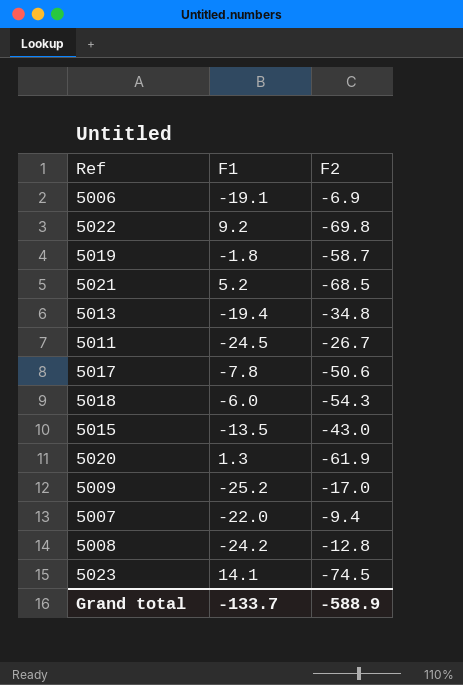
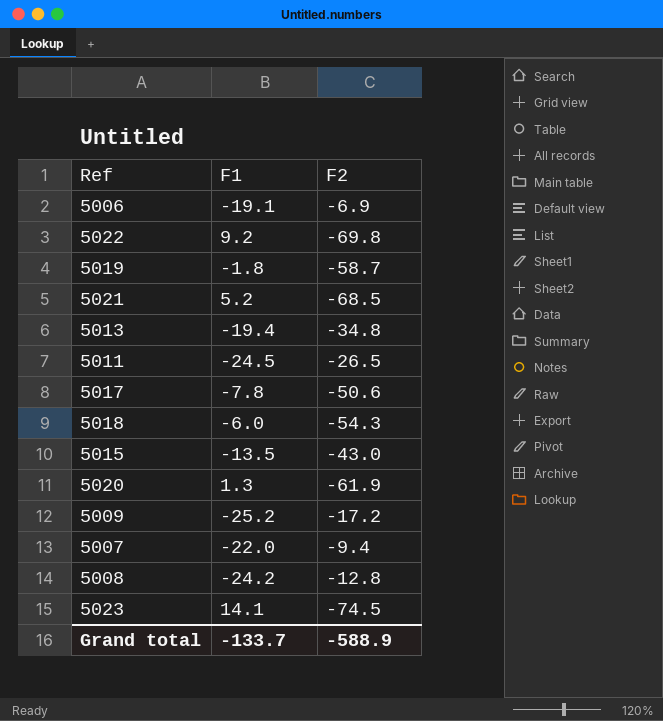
5011 | F2: -26.7 -> -26.5
5009 | F2: -17.0 -> -17.2

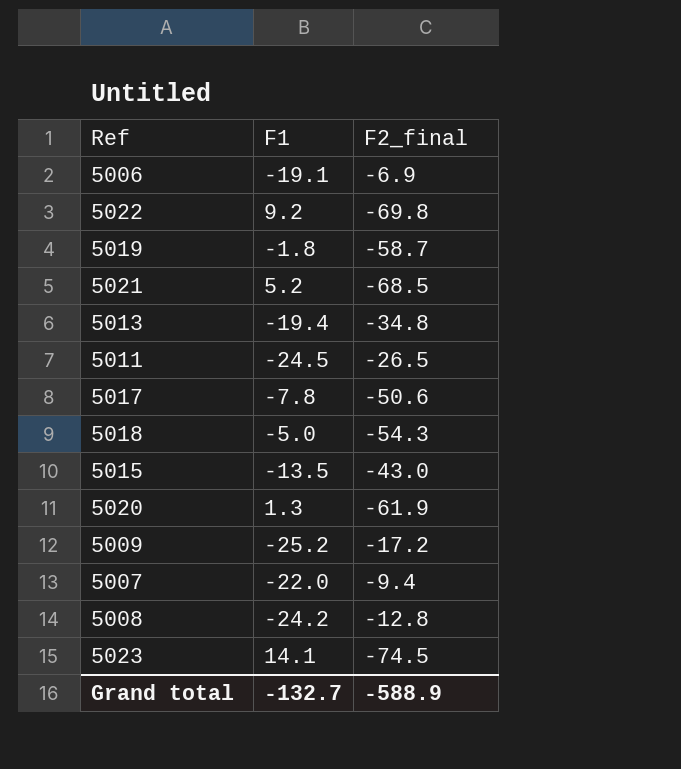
column name: F2 -> F2_final
5018 | F1: -6.0 -> -5.0
Grand total | F1: -133.7 -> -132.7

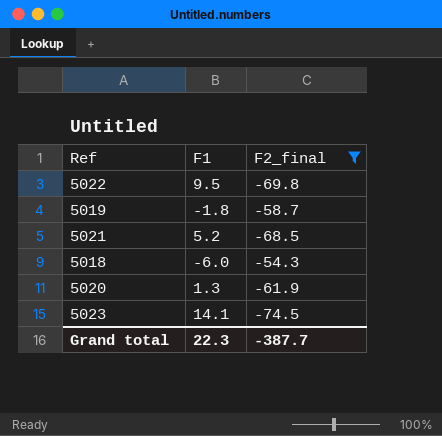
filter: none -> F2_final <= -54.3
5022 | F1: 9.2 -> 9.5
5018 | F1: -5.0 -> -6.0
Grand total | F1: -132.7 -> 22.3
Grand total | F2_final: -588.9 -> -387.7

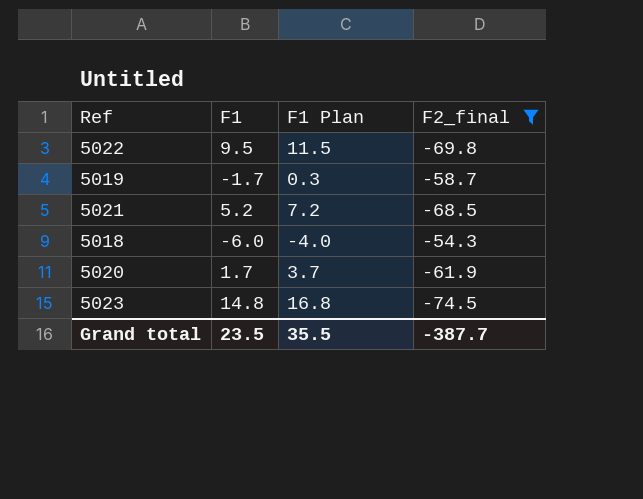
column F1 Plan | formula: none -> [F1] + 2
5019 | F1: -1.8 -> -1.7
5020 | F1: 1.3 -> 1.7
5023 | F1: 14.1 -> 14.8
Grand total | F1: 22.3 -> 23.5

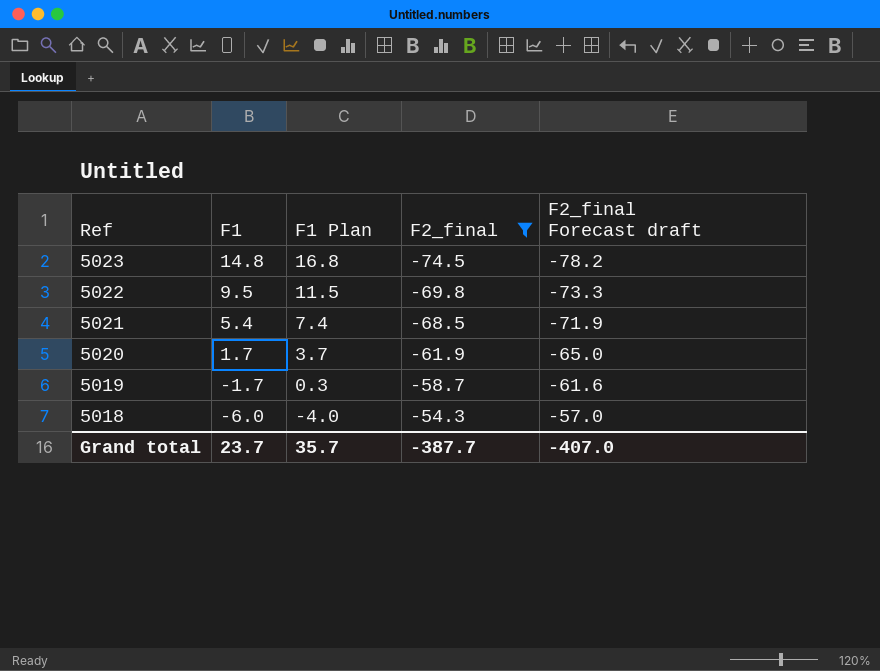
row order: none -> Ref descending
column F2_final Forecast draft | formula: none -> [F2_final] * 1.05
5021 | F1: 5.2 -> 5.4
5021 | F1 Plan: 7.2 -> 7.4
Grand total | F1: 23.5 -> 23.7
Grand total | F1 Plan: 35.5 -> 35.7

